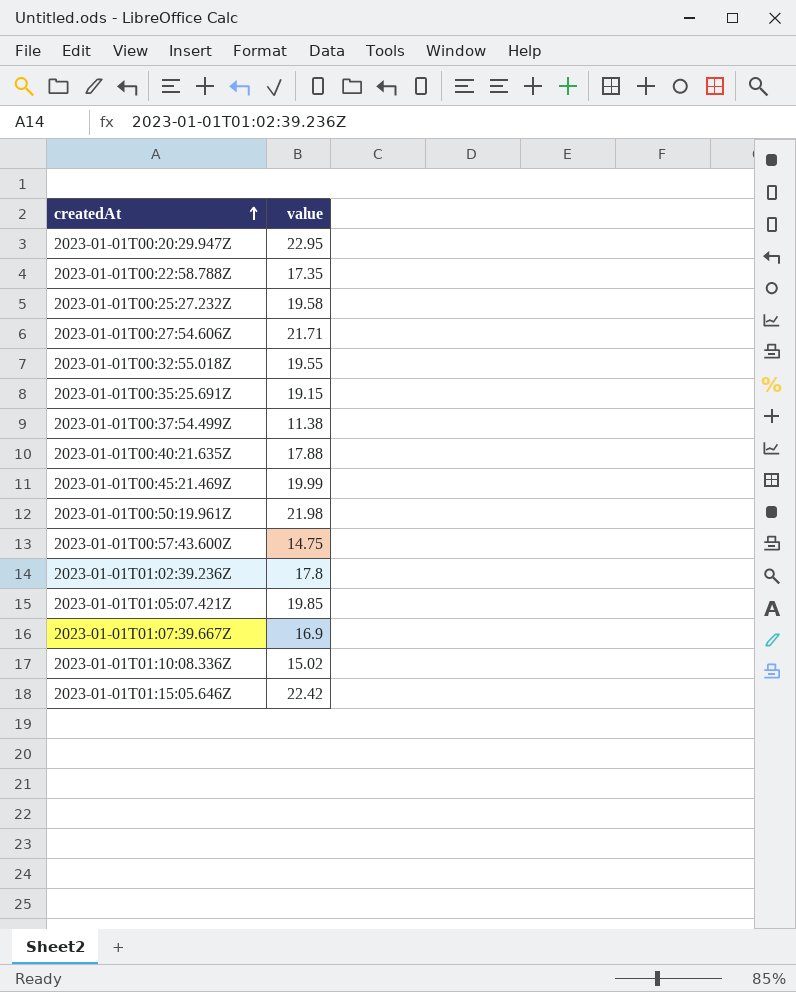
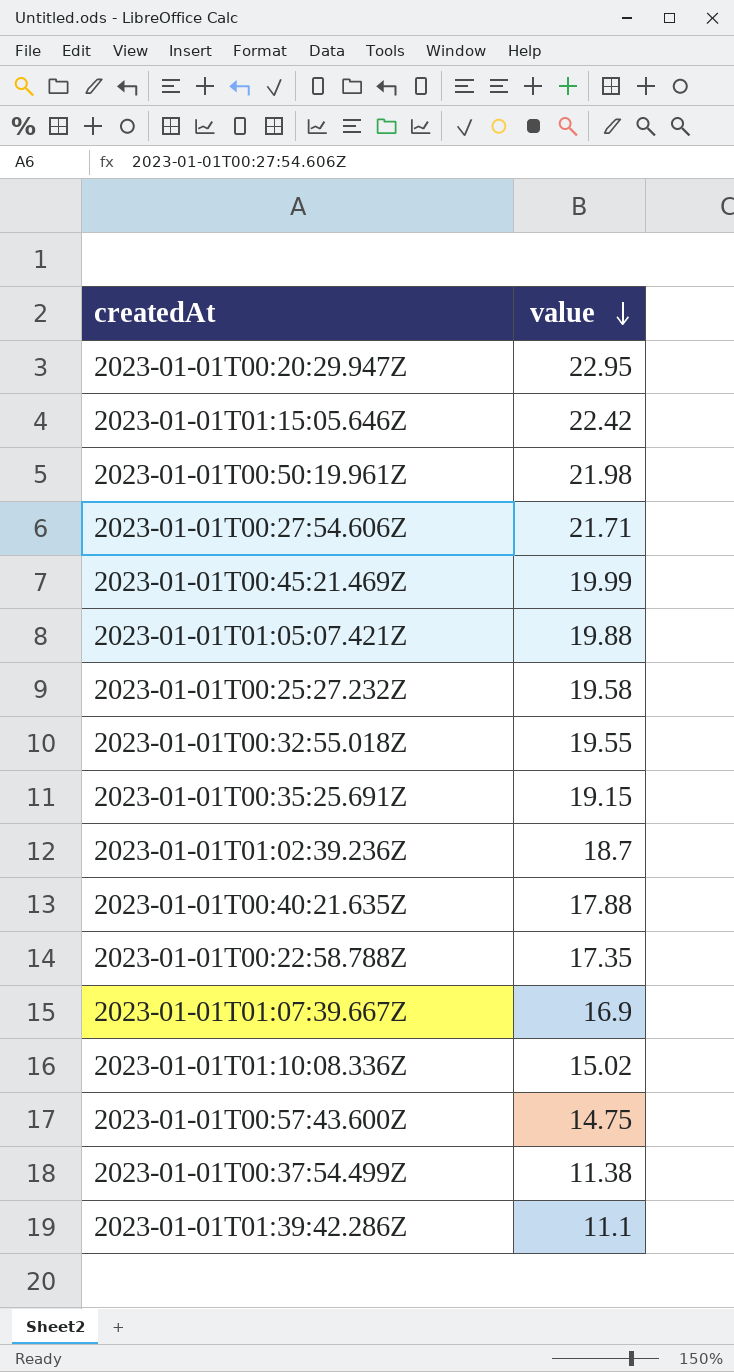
row order: createdAt ascending -> value descending
2023-01-01T01:05:07.421Z | value: 19.85 -> 19.88
2023-01-01T01:02:39.236Z | value: 17.8 -> 18.7
row 2023-01-01T01:39:42.286Z: none -> 11.1

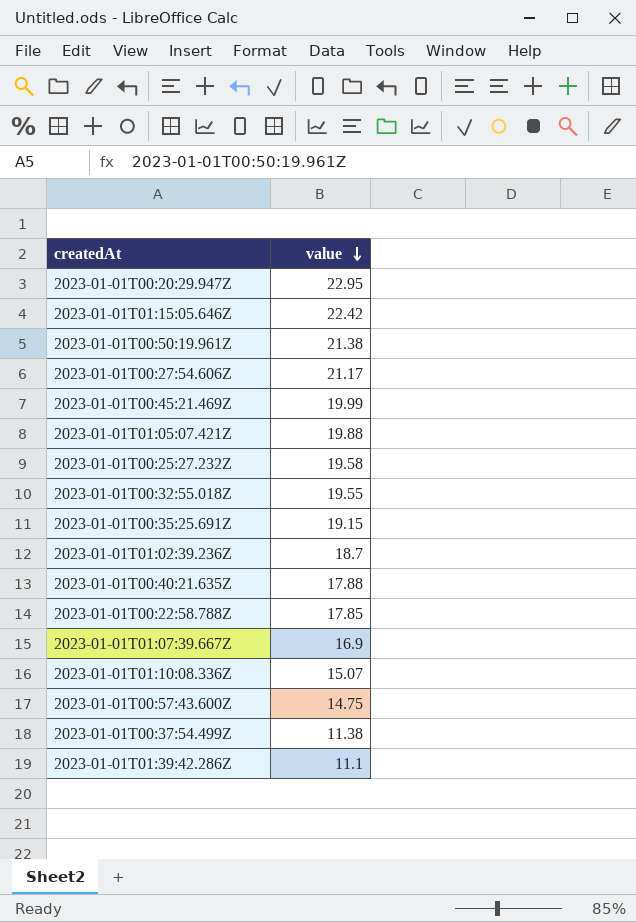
2023-01-01T00:50:19.961Z | value: 21.98 -> 21.38
2023-01-01T00:27:54.606Z | value: 21.71 -> 21.17
2023-01-01T00:22:58.788Z | value: 17.35 -> 17.85
2023-01-01T01:10:08.336Z | value: 15.02 -> 15.07

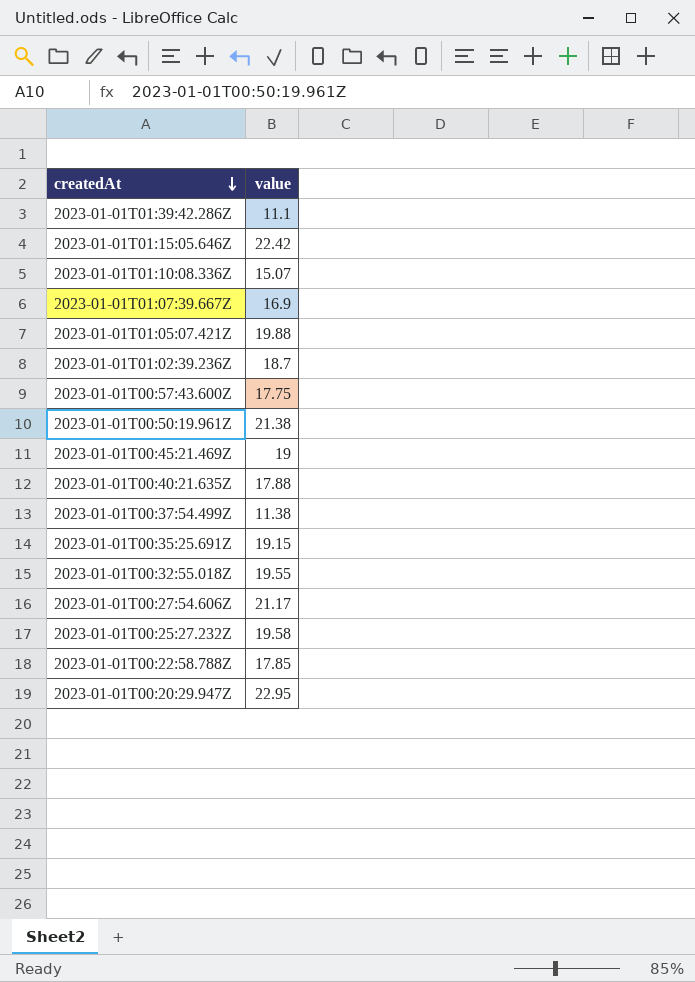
row order: value descending -> createdAt descending
2023-01-01T00:57:43.600Z | value: 14.75 -> 17.75
2023-01-01T00:45:21.469Z | value: 19.99 -> 19

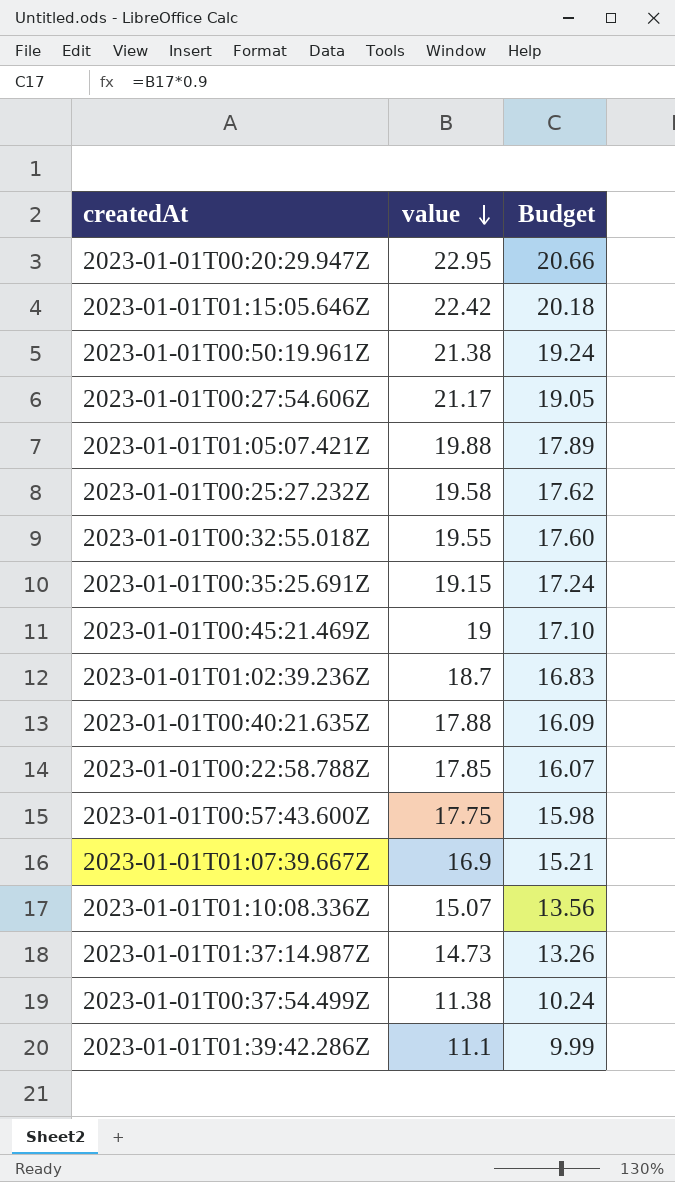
row order: createdAt descending -> value descending
column Budget | formula: none -> [value] * 0.9
row 2023-01-01T01:37:14.987Z: none -> 14.73 | 13.26

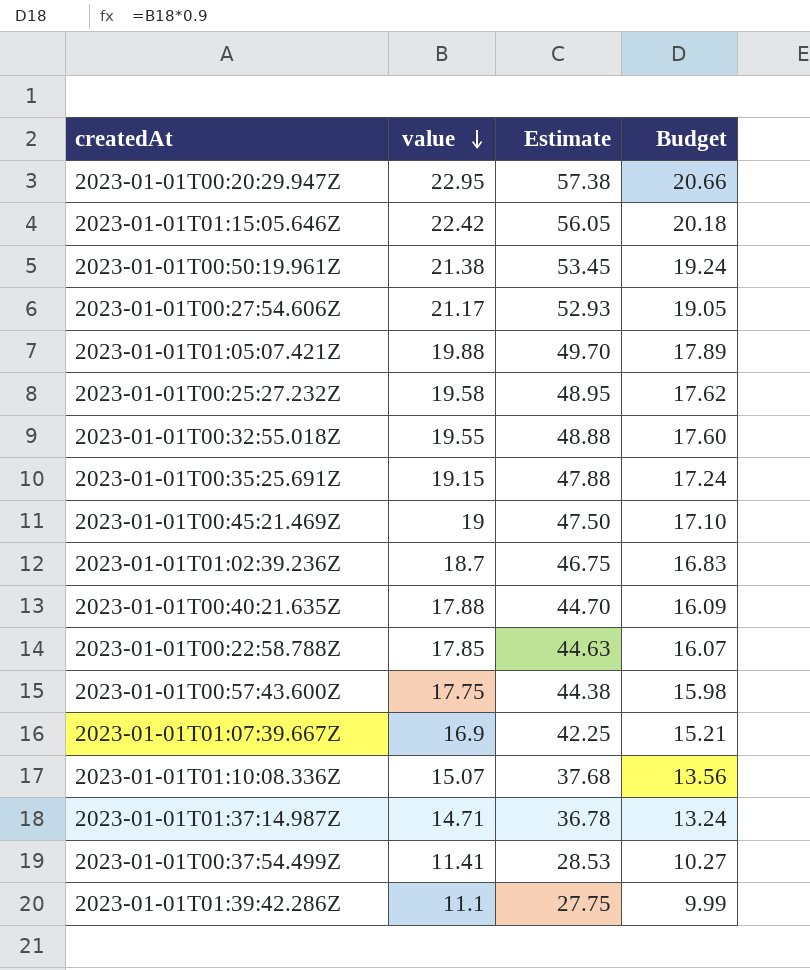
column Estimate | formula: none -> [value] * 2.5
2023-01-01T01:37:14.987Z | value: 14.73 -> 14.71
2023-01-01T01:37:14.987Z | Budget: 13.26 -> 13.24
2023-01-01T00:37:54.499Z | value: 11.38 -> 11.41
2023-01-01T00:37:54.499Z | Budget: 10.24 -> 10.27

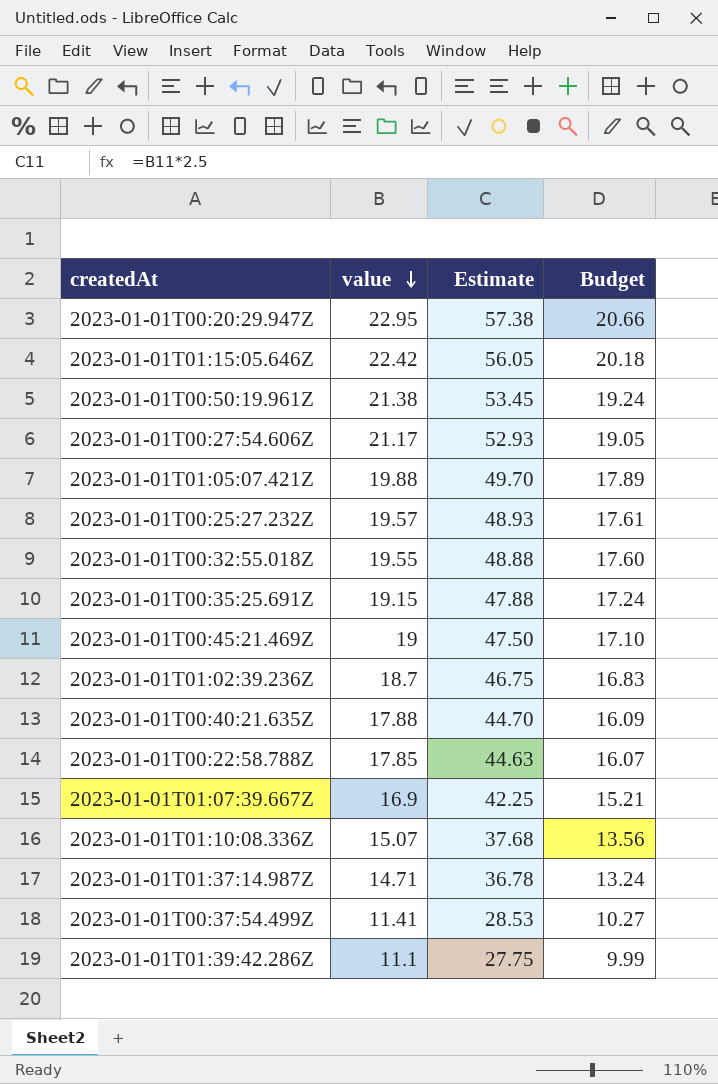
row 2023-01-01T00:57:43.600Z: 17.75 | 44.38 | 15.98 -> none
2023-01-01T00:25:27.232Z | value: 19.58 -> 19.57
2023-01-01T00:25:27.232Z | Estimate: 48.95 -> 48.93
2023-01-01T00:25:27.232Z | Budget: 17.62 -> 17.61

